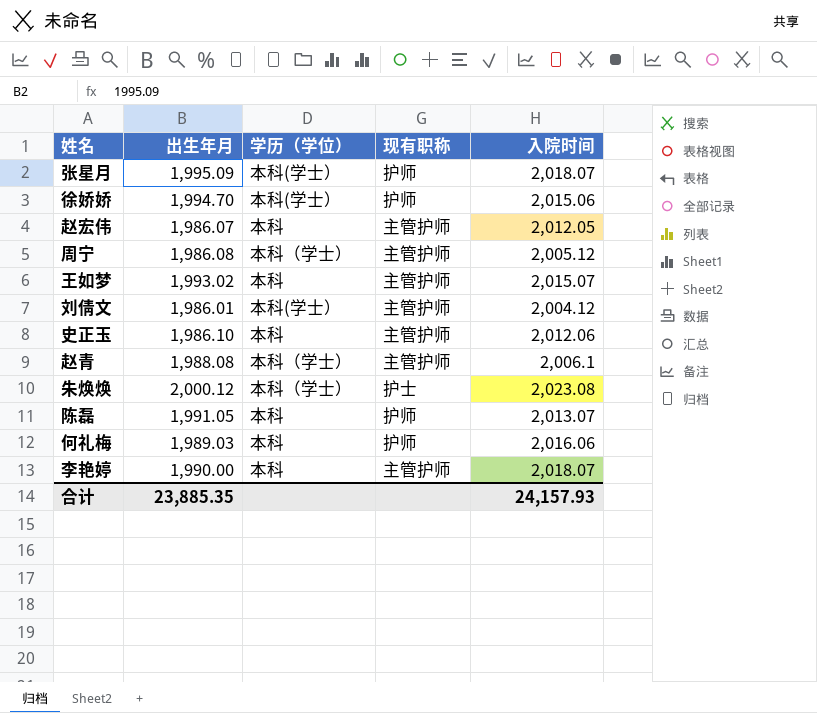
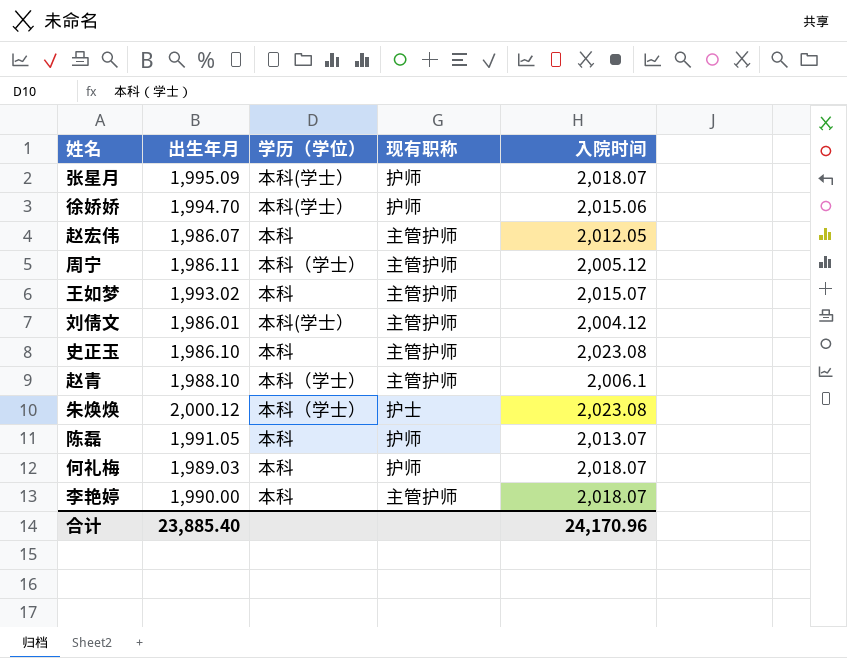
周宁 | 出生年月: 1,986.08 -> 1,986.11
史正玉 | 入院时间: 2,012.06 -> 2,023.08
赵青 | 出生年月: 1,988.08 -> 1,988.10
何礼梅 | 入院时间: 2,016.06 -> 2,018.07
合计 | 出生年月: 23,885.35 -> 23,885.40
合计 | 入院时间: 24,157.93 -> 24,170.96

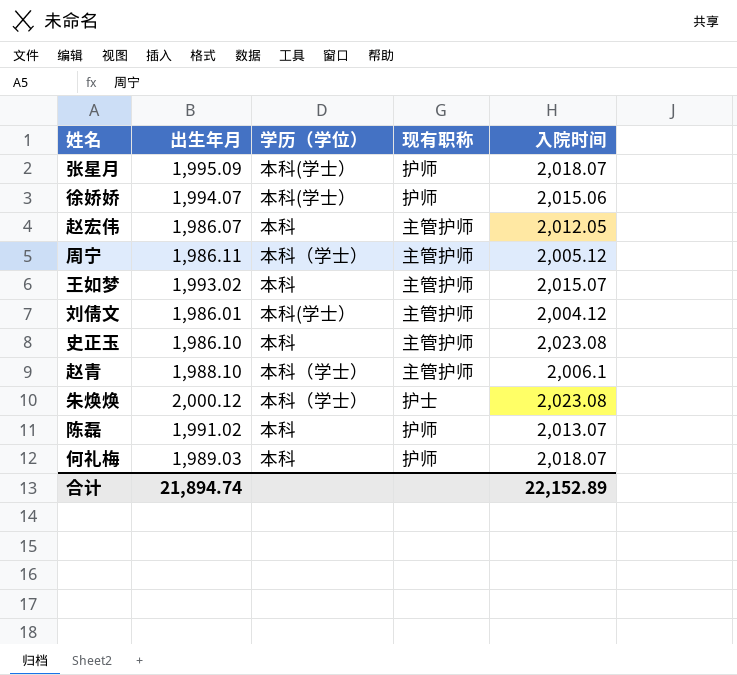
row 李艳婷: 1,990.00 | 本科 | 主管护师 | 2,018.07 -> none
徐娇娇 | 出生年月: 1,994.70 -> 1,994.07
陈磊 | 出生年月: 1,991.05 -> 1,991.02
合计 | 出生年月: 23,885.40 -> 21,894.74
合计 | 入院时间: 24,170.96 -> 22,152.89

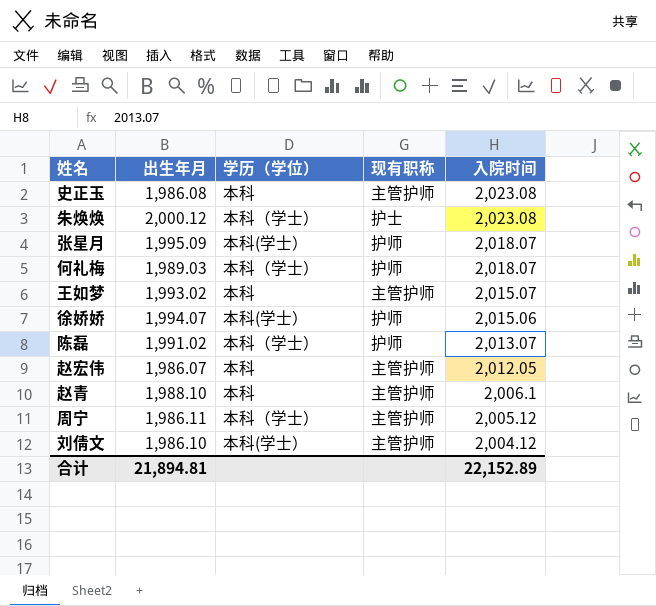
row order: none -> 入院时间 descending
史正玉 | 出生年月: 1,986.10 -> 1,986.08
何礼梅 | 学历（学位）: 本科 -> 本科（学士）
陈磊 | 学历（学位）: 本科 -> 本科（学士）
赵青 | 学历（学位）: 本科（学士） -> 本科
刘倩文 | 出生年月: 1,986.01 -> 1,986.10
合计 | 出生年月: 21,894.74 -> 21,894.81

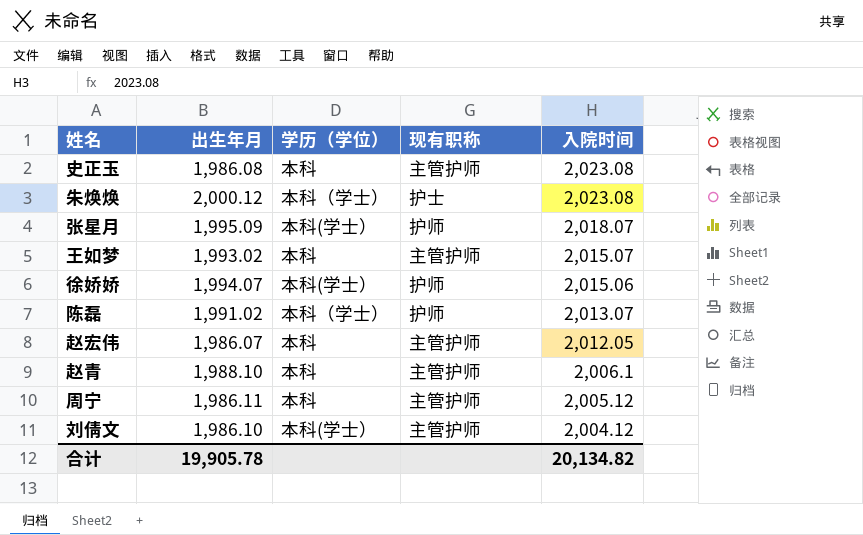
row 何礼梅: 1,989.03 | 本科（学士） | 护师 | 2,018.07 -> none
周宁 | 学历（学位）: 本科（学士） -> 本科
合计 | 出生年月: 21,894.81 -> 19,905.78
合计 | 入院时间: 22,152.89 -> 20,134.82

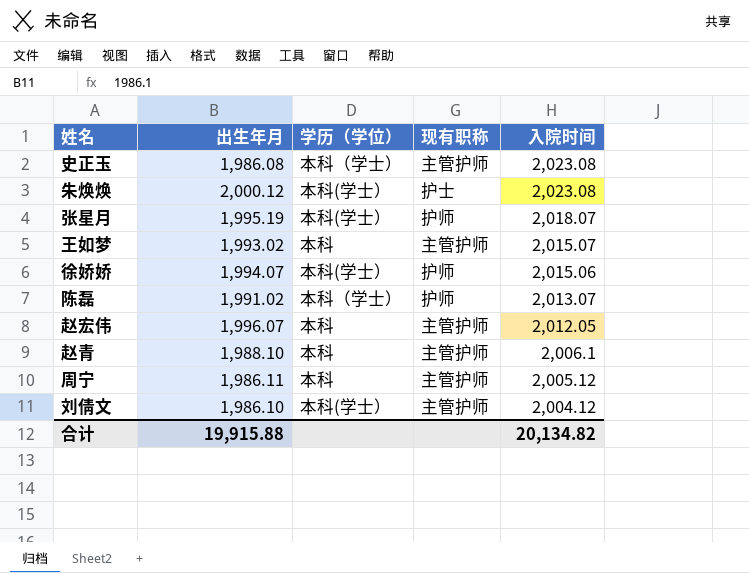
史正玉 | 学历（学位）: 本科 -> 本科（学士）
朱焕焕 | 学历（学位）: 本科（学士） -> 本科(学士）
张星月 | 出生年月: 1,995.09 -> 1,995.19
赵宏伟 | 出生年月: 1,986.07 -> 1,996.07
合计 | 出生年月: 19,905.78 -> 19,915.88

